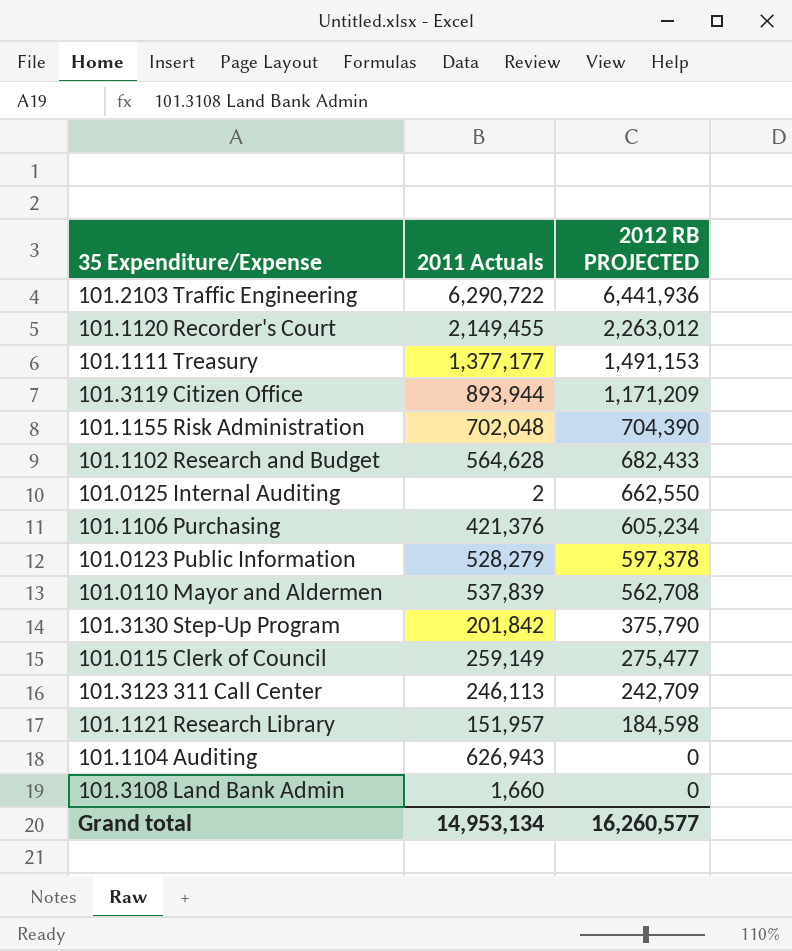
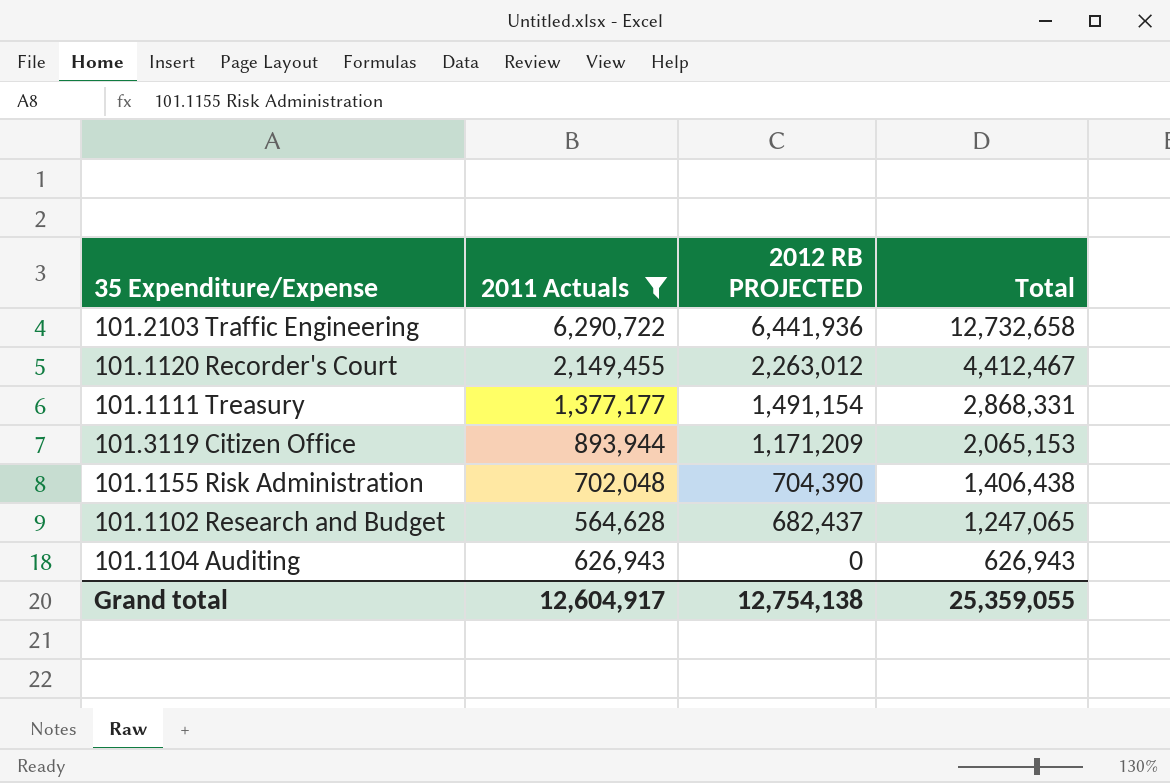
filter: none -> 2011 Actuals >= 564,628
column Total | formula: none -> [2011 Actuals] + [2012 RB PROJECTED]
101.1111 Treasury | 2012 RB PROJECTED: 1,491,153 -> 1,491,154
101.1102 Research and Budget | 2012 RB PROJECTED: 682,433 -> 682,437
Grand total | 2011 Actuals: 14,953,134 -> 12,604,917
Grand total | 2012 RB PROJECTED: 16,260,577 -> 12,754,138

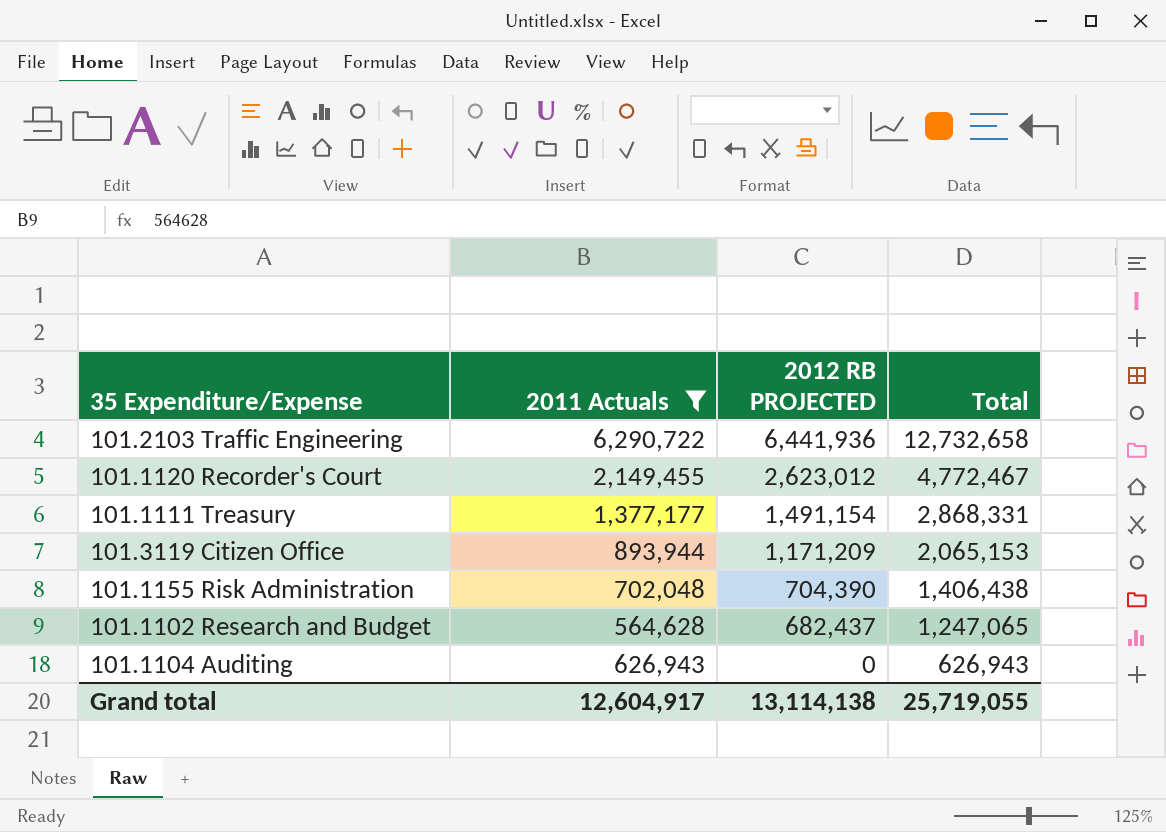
101.1120 Recorder's Court | 2012 RB PROJECTED: 2,263,012 -> 2,623,012
101.1120 Recorder's Court | Total: 4,412,467 -> 4,772,467
Grand total | 2012 RB PROJECTED: 12,754,138 -> 13,114,138
Grand total | Total: 25,359,055 -> 25,719,055

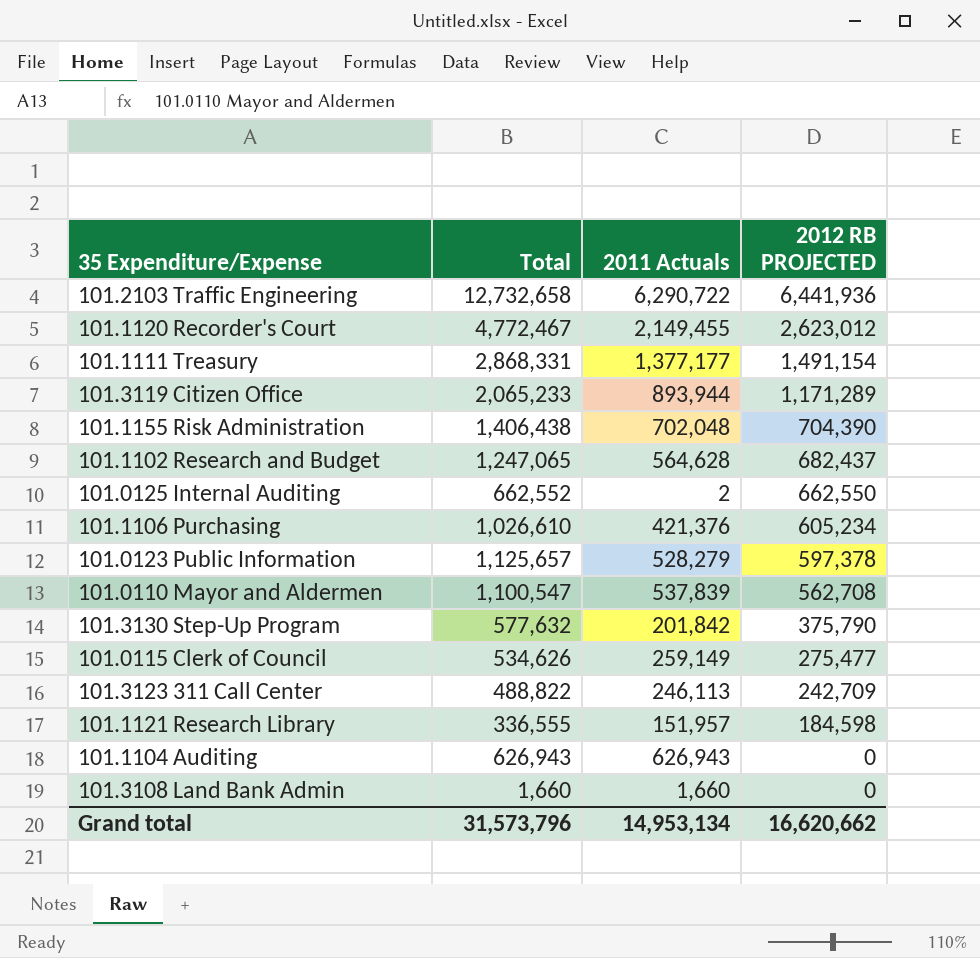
filter: 2011 Actuals >= 564,628 -> none
column Total | position: 4 -> 2
101.3119 Citizen Office | Total: 2,065,153 -> 2,065,233
101.3119 Citizen Office | 2012 RB PROJECTED: 1,171,209 -> 1,171,289
Grand total | Total: 25,719,055 -> 31,573,796
Grand total | 2011 Actuals: 12,604,917 -> 14,953,134
Grand total | 2012 RB PROJECTED: 13,114,138 -> 16,620,662

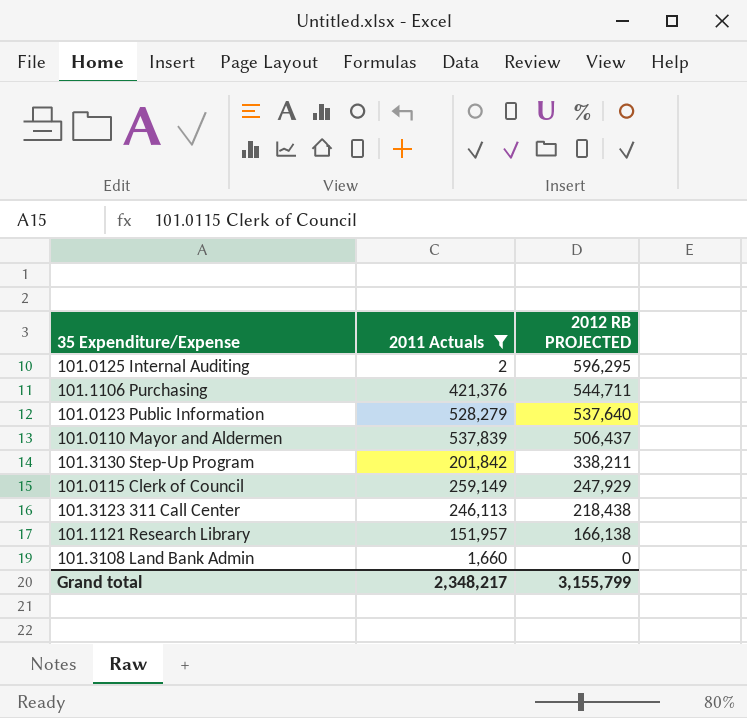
filter: none -> 2011 Actuals <= 537,839
column Total | formula: [2011 Actuals] + [2012 RB PROJECTED] -> none
101.0125 Internal Auditing | 2012 RB PROJECTED: 662,550 -> 596,295
101.1106 Purchasing | 2012 RB PROJECTED: 605,234 -> 544,711
101.0123 Public Information | 2012 RB PROJECTED: 597,378 -> 537,640
101.0110 Mayor and Aldermen | 2012 RB PROJECTED: 562,708 -> 506,437
101.3130 Step-Up Program | 2012 RB PROJECTED: 375,790 -> 338,211
101.0115 Clerk of Council | 2012 RB PROJECTED: 275,477 -> 247,929
101.3123 311 Call Center | 2012 RB PROJECTED: 242,709 -> 218,438
101.1121 Research Library | 2012 RB PROJECTED: 184,598 -> 166,138
Grand total | 2011 Actuals: 14,953,134 -> 2,348,217
Grand total | 2012 RB PROJECTED: 16,620,662 -> 3,155,799

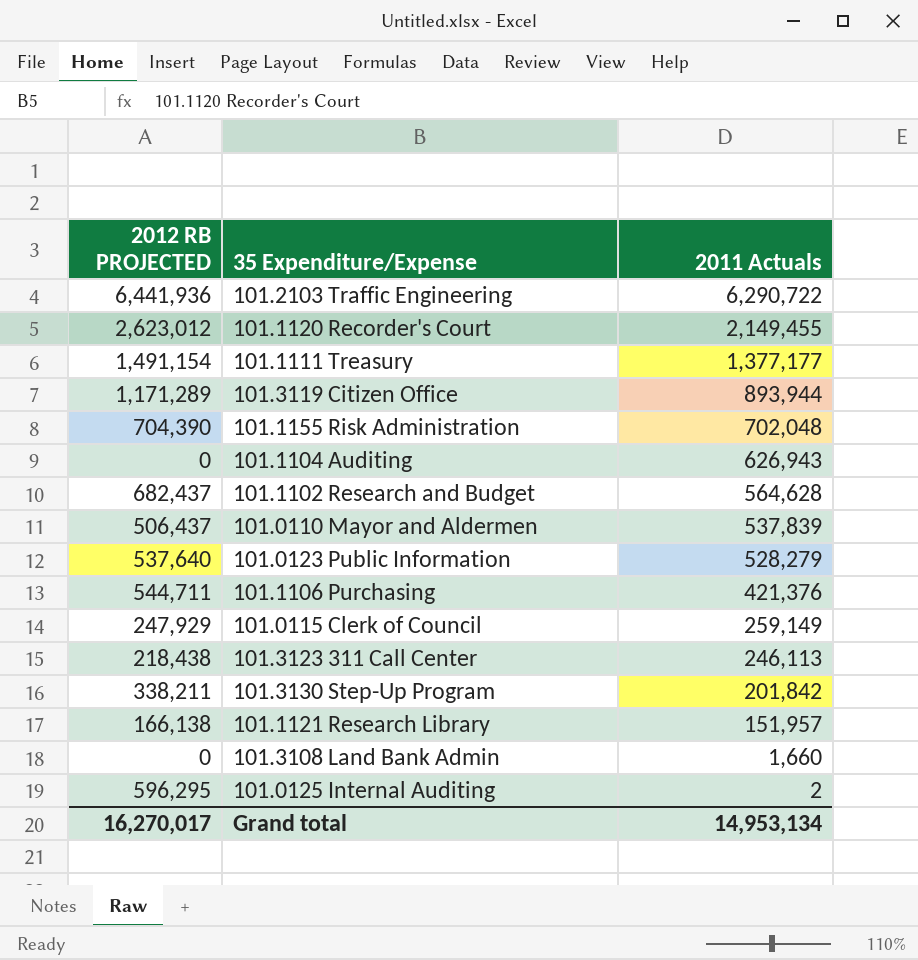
filter: 2011 Actuals <= 537,839 -> none
row order: 2012 RB PROJECTED descending -> 2011 Actuals descending
column 2012 RB PROJECTED | position: 3 -> 1
Grand total | 2012 RB PROJECTED: 3,155,799 -> 16,270,017
Grand total | 2011 Actuals: 2,348,217 -> 14,953,134

